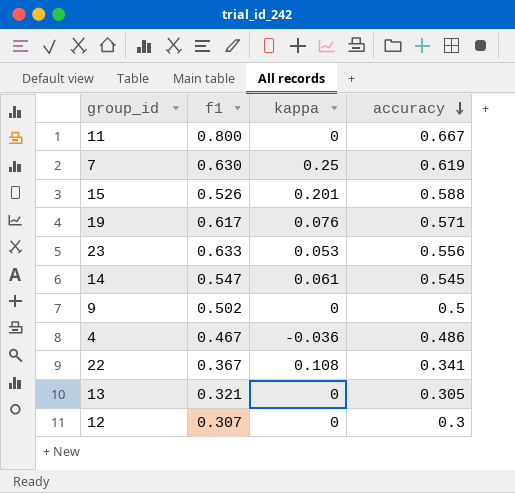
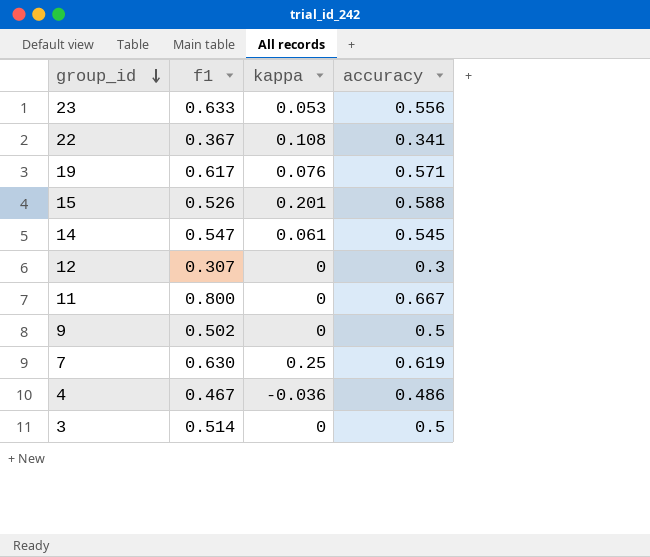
row order: accuracy descending -> group_id descending
row 13: 0.321 | 0 | 0.305 -> none
row 3: none -> 0.514 | 0 | 0.5

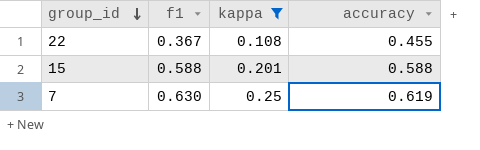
filter: none -> kappa >= 0.108
22 | accuracy: 0.341 -> 0.455
15 | f1: 0.526 -> 0.588

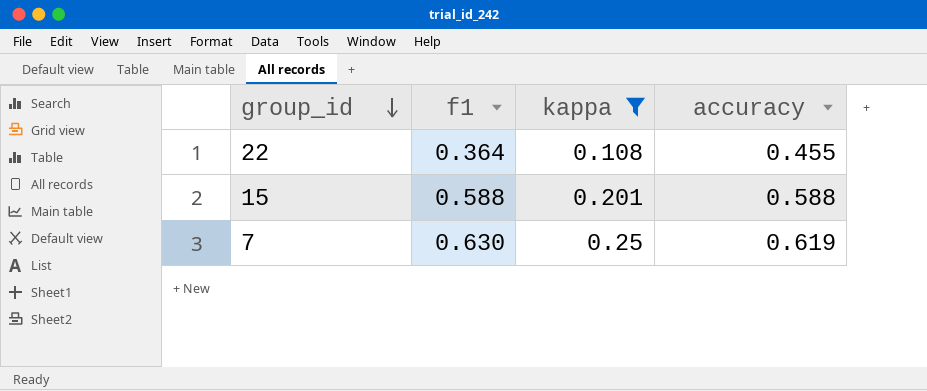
22 | f1: 0.367 -> 0.364

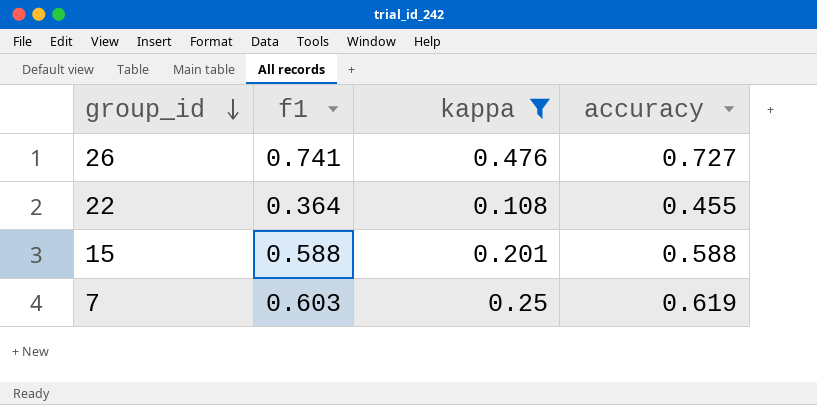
row 26: none -> 0.741 | 0.476 | 0.727
7 | f1: 0.630 -> 0.603

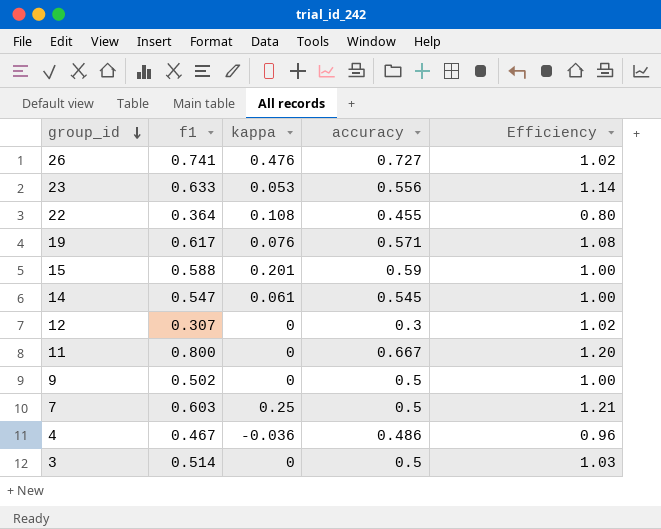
filter: kappa >= 0.108 -> none
column Efficiency | formula: none -> [f1] / [accuracy]
15 | accuracy: 0.588 -> 0.59
7 | accuracy: 0.619 -> 0.5

